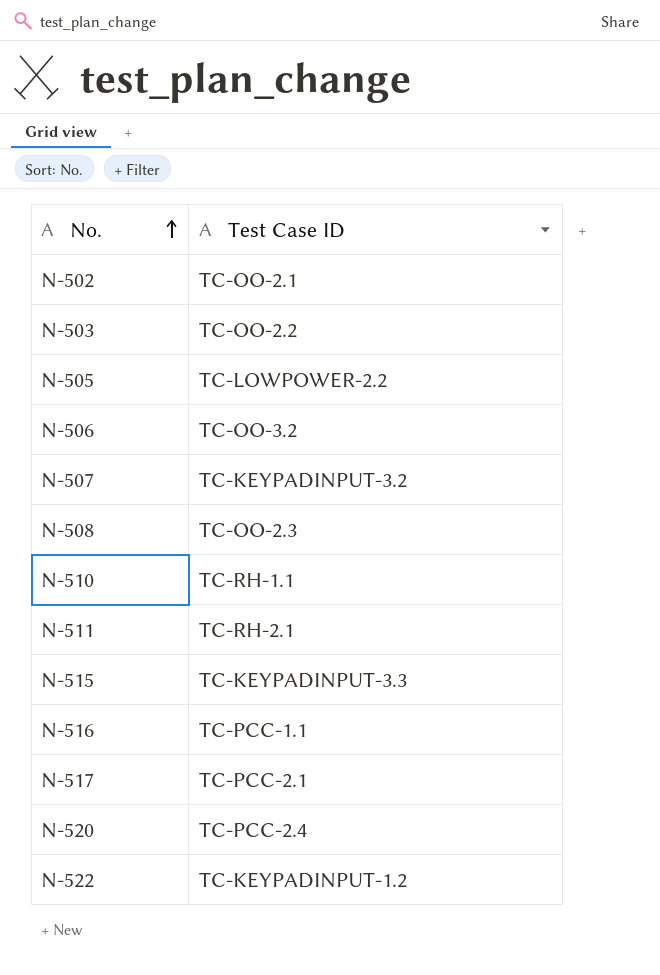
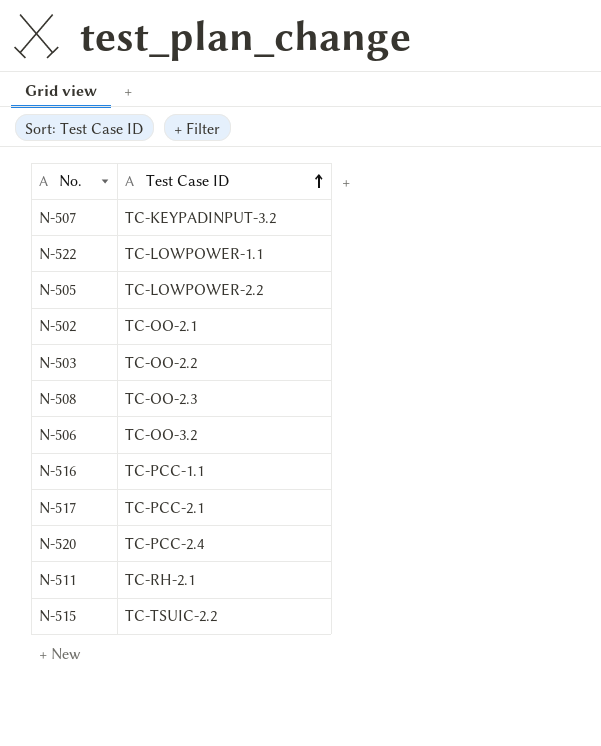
row order: No. ascending -> Test Case ID ascending
row N-510: TC-RH-1.1 -> none
N-522 | Test Case ID: TC-KEYPADINPUT-1.2 -> TC-LOWPOWER-1.1
N-515 | Test Case ID: TC-KEYPADINPUT-3.3 -> TC-TSUIC-2.2

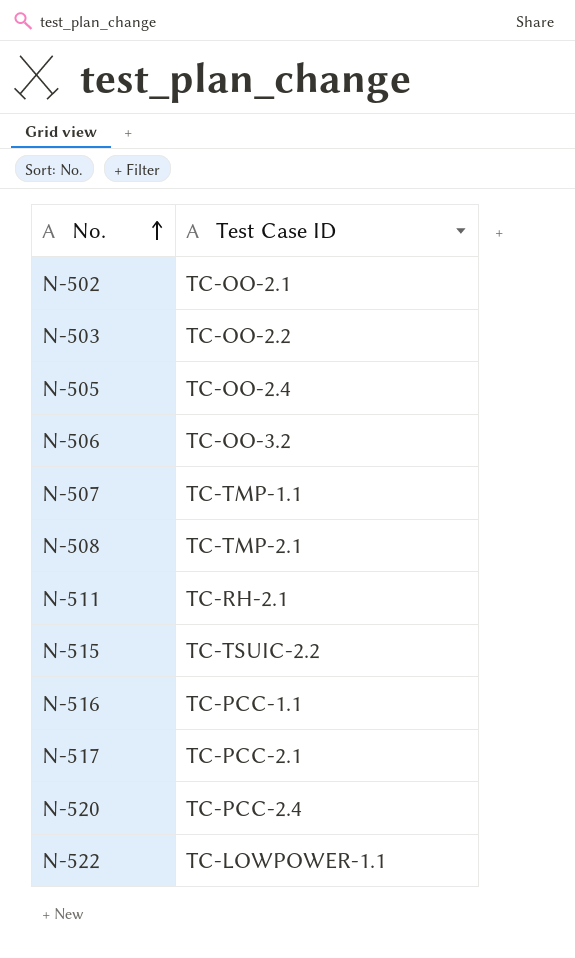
row order: Test Case ID ascending -> No. ascending
N-505 | Test Case ID: TC-LOWPOWER-2.2 -> TC-OO-2.4
N-507 | Test Case ID: TC-KEYPADINPUT-3.2 -> TC-TMP-1.1
N-508 | Test Case ID: TC-OO-2.3 -> TC-TMP-2.1

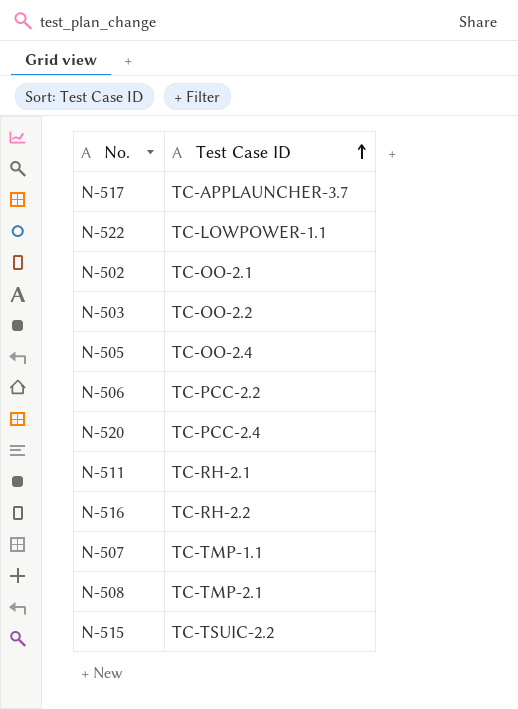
row order: No. ascending -> Test Case ID ascending
N-517 | Test Case ID: TC-PCC-2.1 -> TC-APPLAUNCHER-3.7
N-506 | Test Case ID: TC-OO-3.2 -> TC-PCC-2.2
N-516 | Test Case ID: TC-PCC-1.1 -> TC-RH-2.2

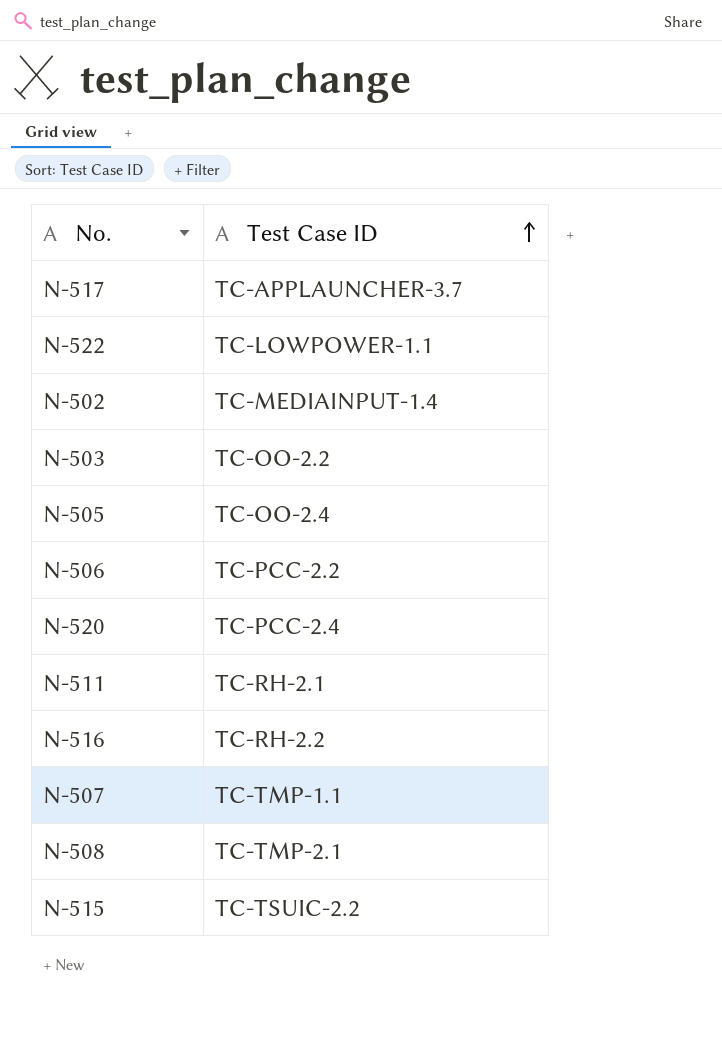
N-502 | Test Case ID: TC-OO-2.1 -> TC-MEDIAINPUT-1.4

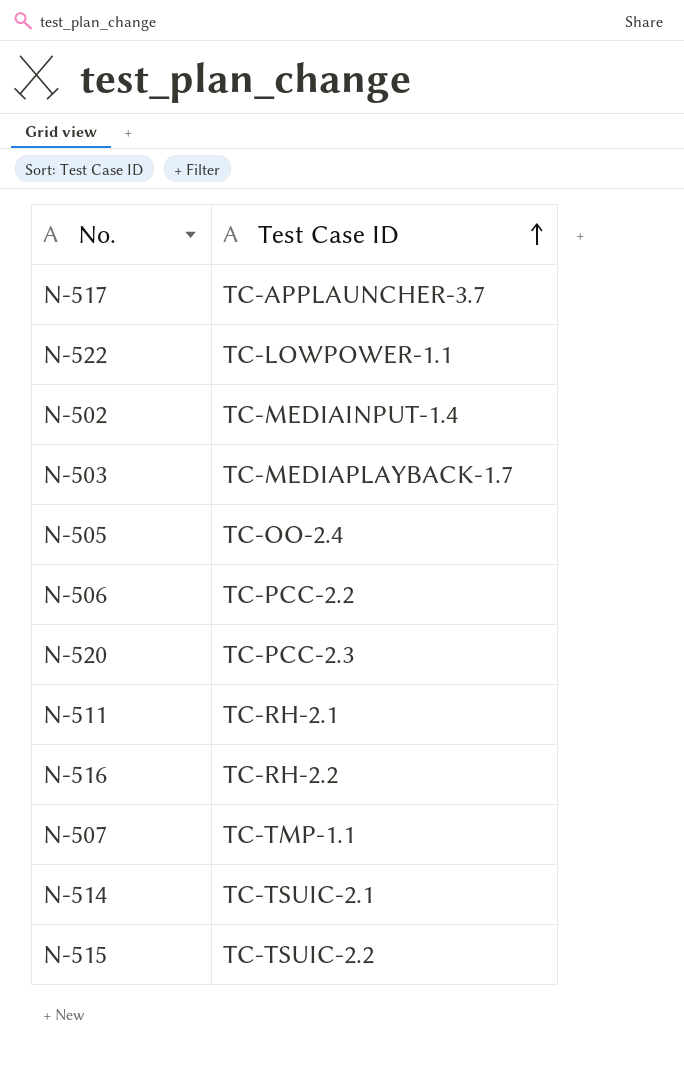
row N-508: TC-TMP-2.1 -> none
N-503 | Test Case ID: TC-OO-2.2 -> TC-MEDIAPLAYBACK-1.7
N-520 | Test Case ID: TC-PCC-2.4 -> TC-PCC-2.3
row N-514: none -> TC-TSUIC-2.1

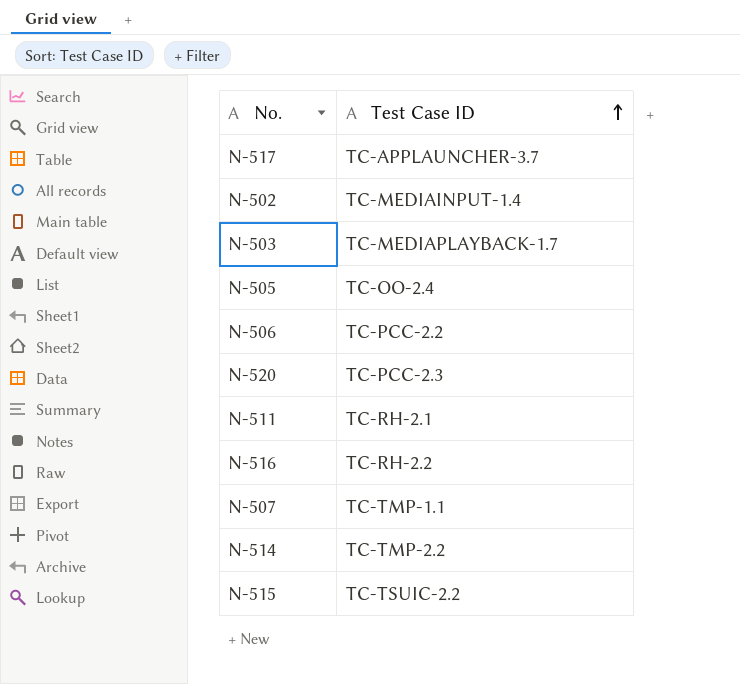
row N-522: TC-LOWPOWER-1.1 -> none
N-514 | Test Case ID: TC-TSUIC-2.1 -> TC-TMP-2.2

